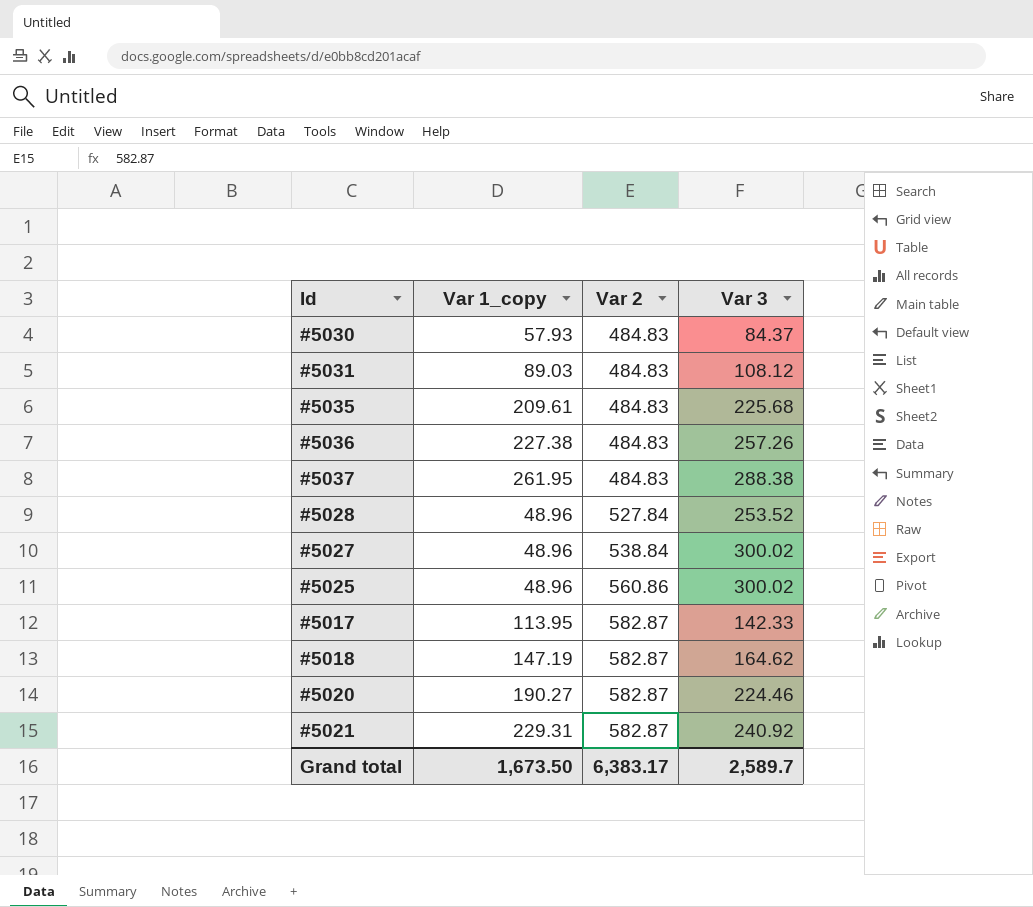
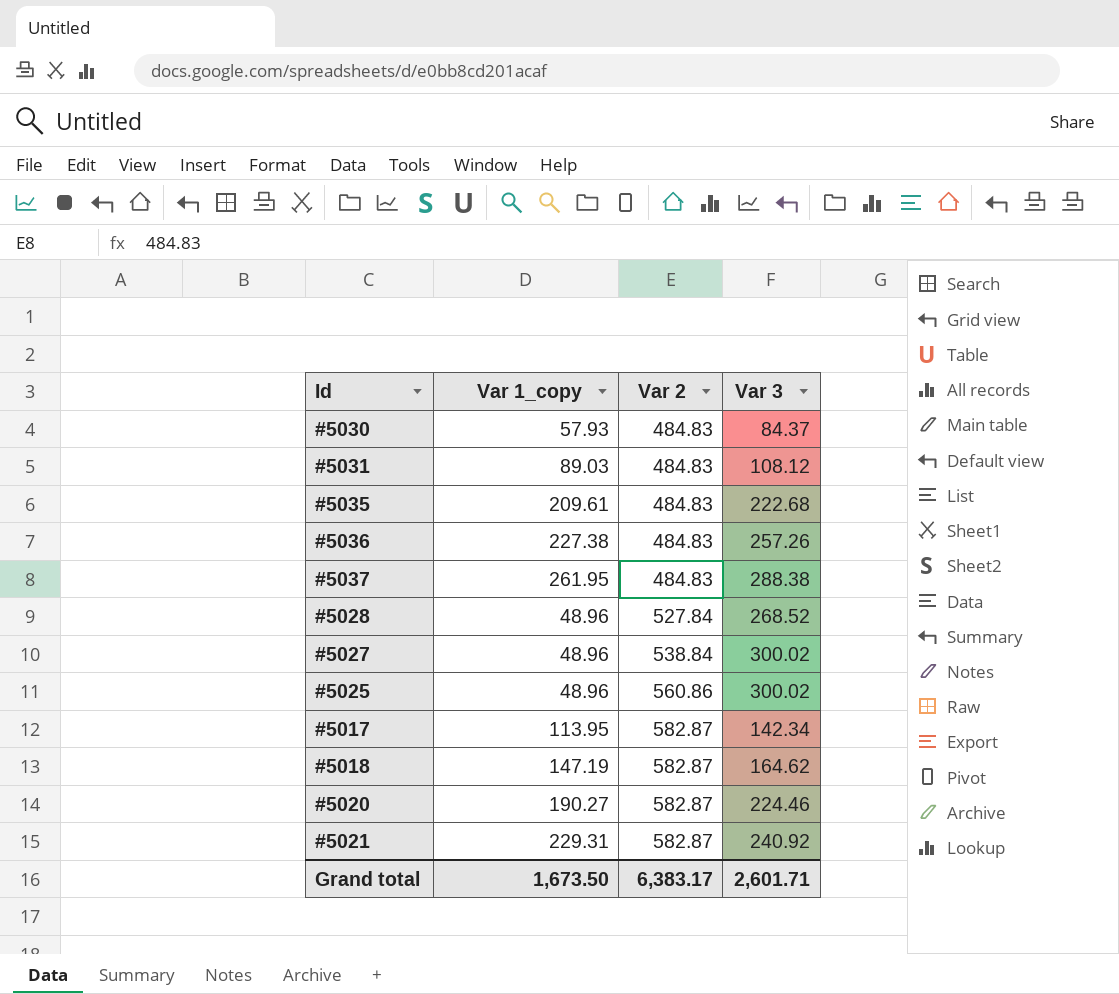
#5035 | Var 3: 225.68 -> 222.68
#5028 | Var 3: 253.52 -> 268.52
#5017 | Var 3: 142.33 -> 142.34
Grand total | Var 3: 2,589.7 -> 2,601.71

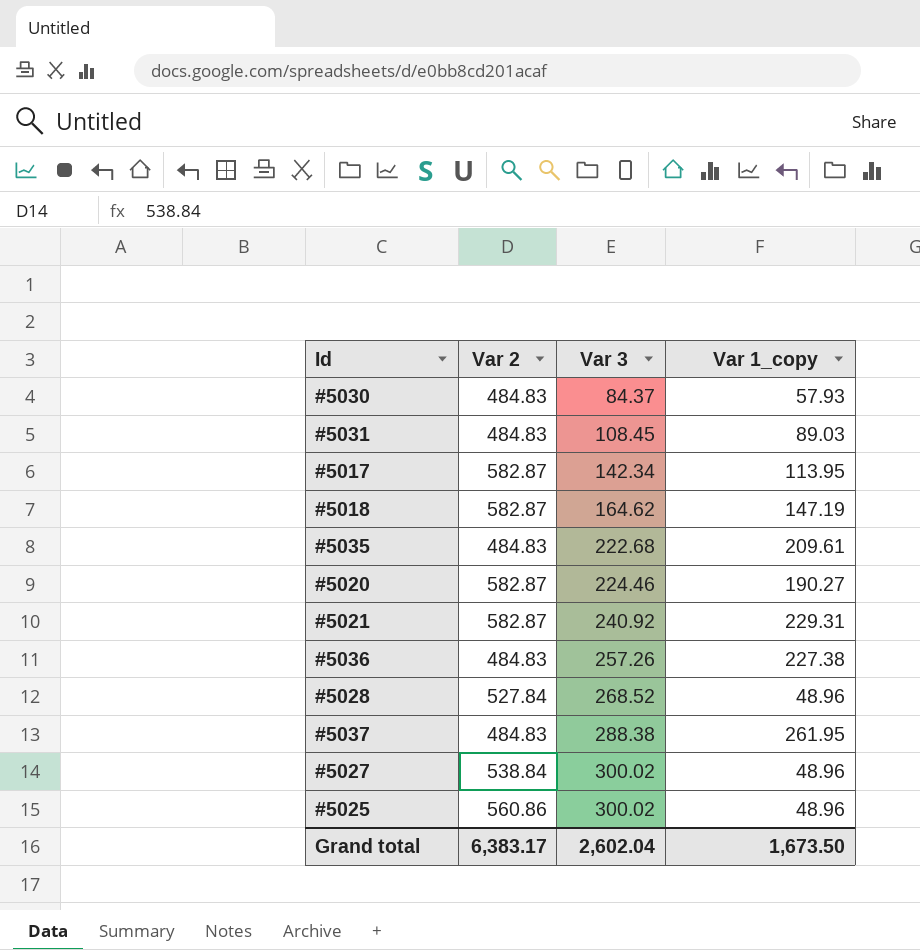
row order: Var 2 ascending -> Var 3 ascending
column Var 1_copy | position: 2 -> 4
#5031 | Var 3: 108.12 -> 108.45
Grand total | Var 3: 2,601.71 -> 2,602.04

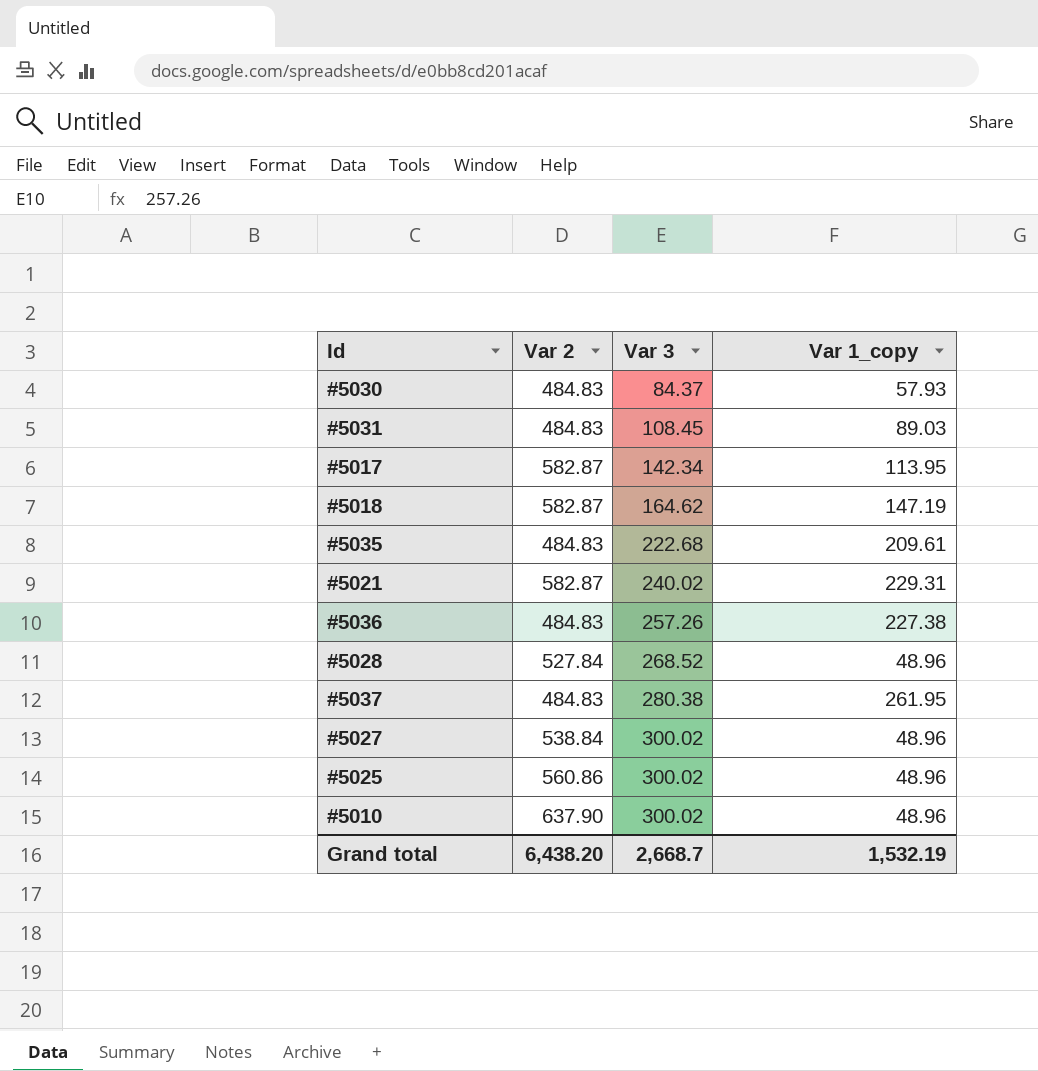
row #5020: 582.87 | 224.46 | 190.27 -> none
#5021 | Var 3: 240.92 -> 240.02
#5037 | Var 3: 288.38 -> 280.38
row #5010: none -> 637.90 | 300.02 | 48.96
Grand total | Var 2: 6,383.17 -> 6,438.20
Grand total | Var 3: 2,602.04 -> 2,668.7
Grand total | Var 1_copy: 1,673.50 -> 1,532.19

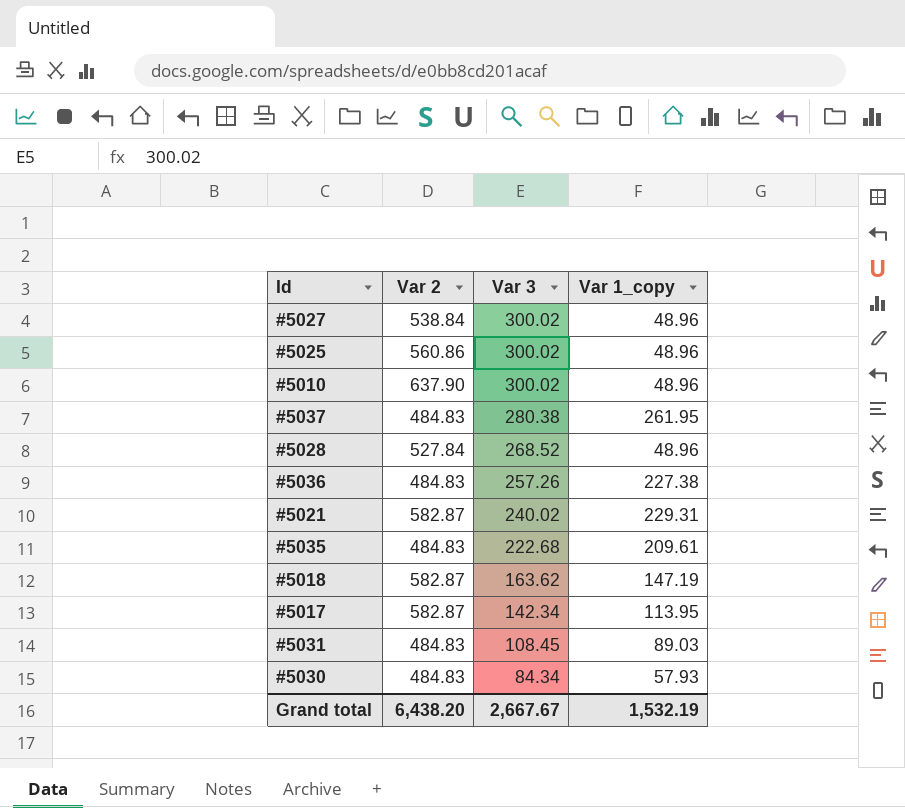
row order: Var 3 ascending -> Var 3 descending
#5018 | Var 3: 164.62 -> 163.62
#5030 | Var 3: 84.37 -> 84.34
Grand total | Var 3: 2,668.7 -> 2,667.67

